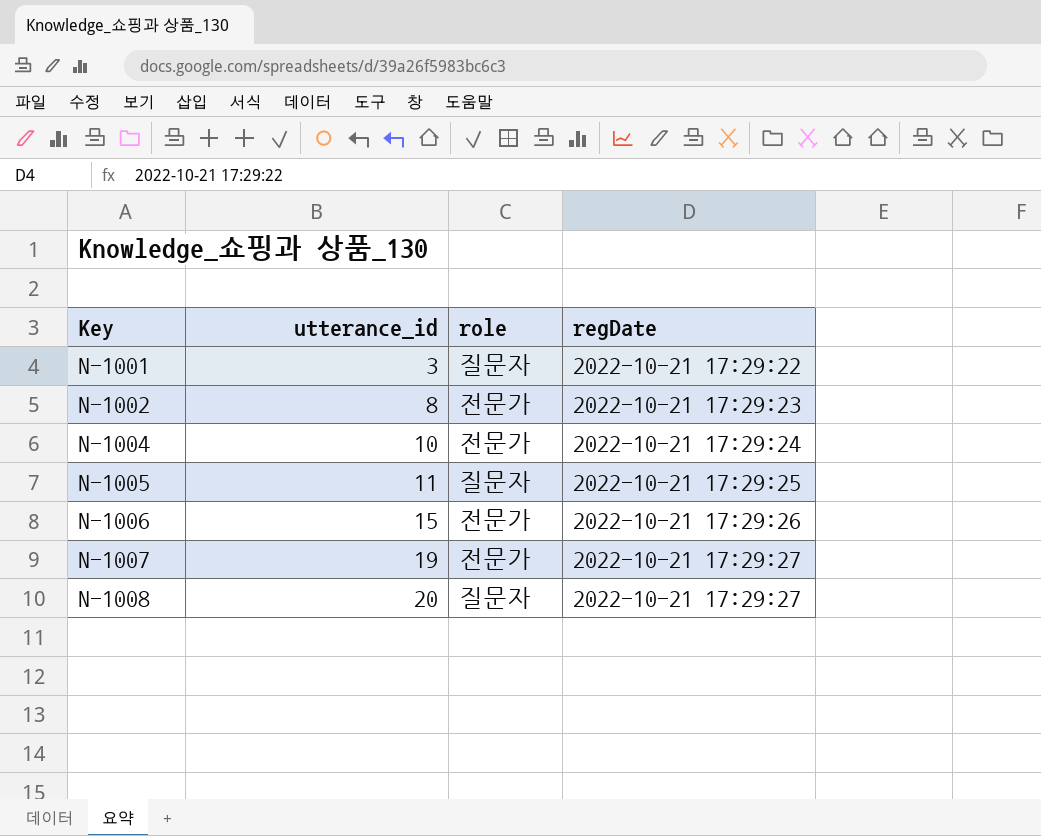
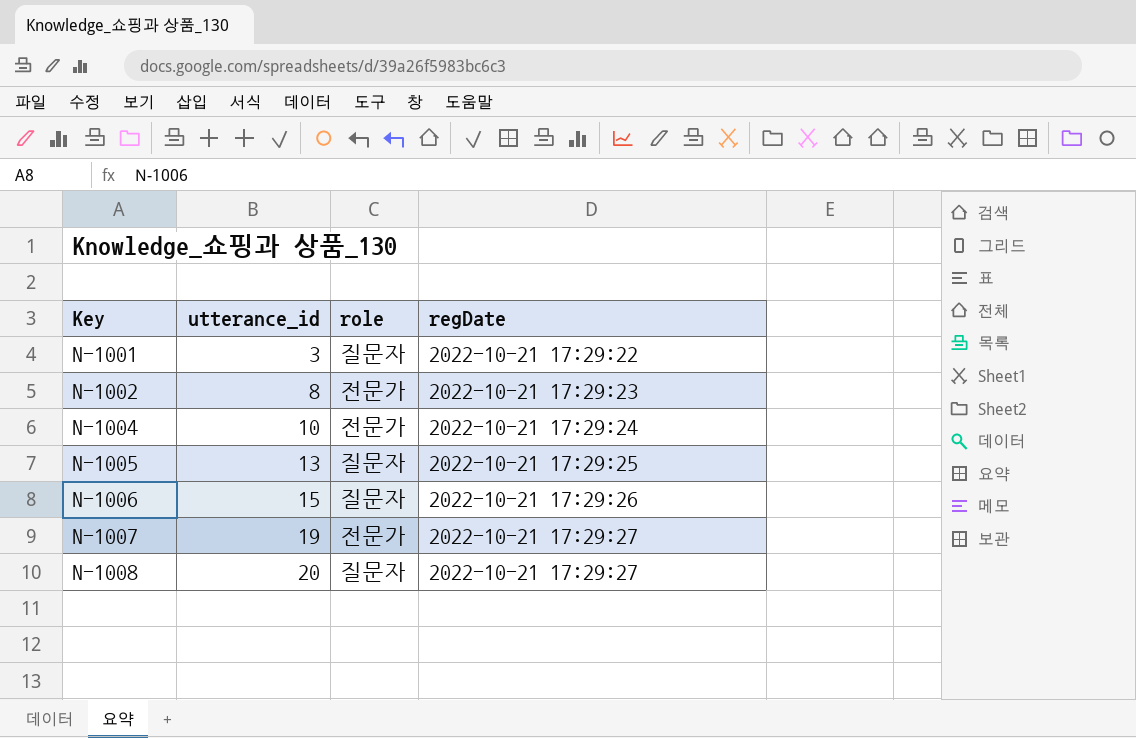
N-1005 | utterance_id: 11 -> 13
N-1006 | role: 전문가 -> 질문자

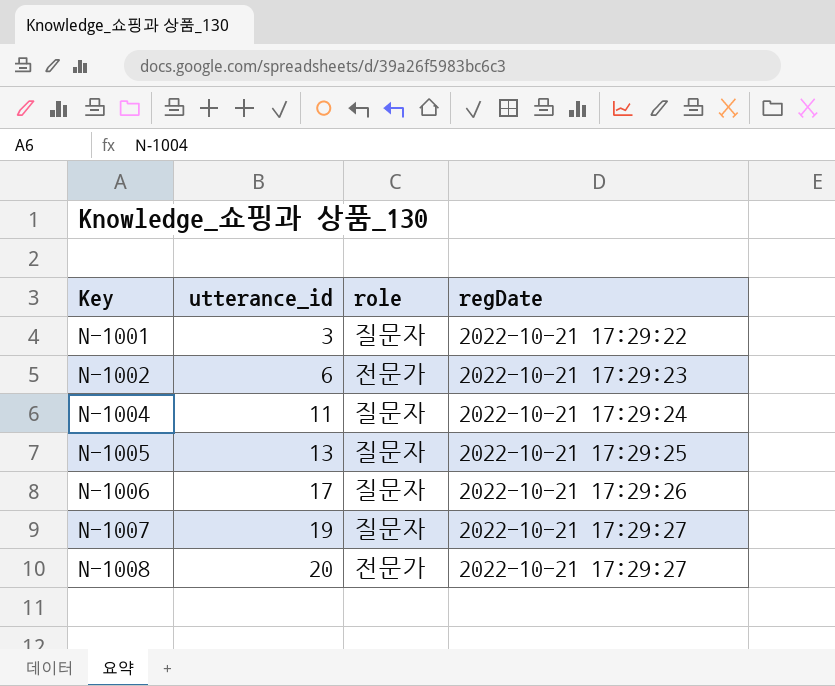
N-1002 | utterance_id: 8 -> 6
N-1004 | utterance_id: 10 -> 11
N-1004 | role: 전문가 -> 질문자
N-1006 | utterance_id: 15 -> 17
N-1007 | role: 전문가 -> 질문자
N-1008 | role: 질문자 -> 전문가

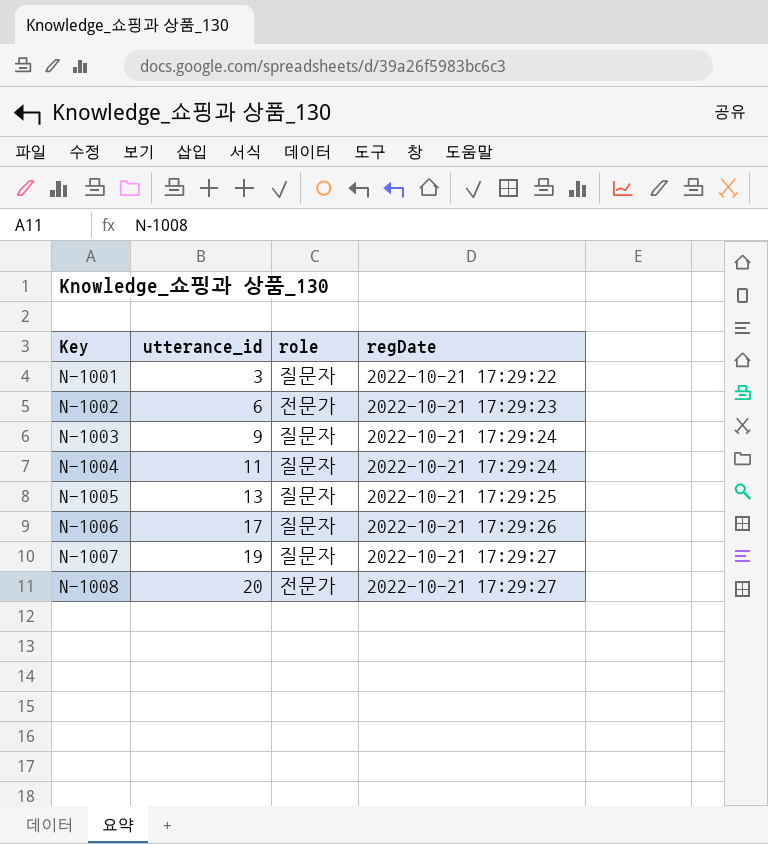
row N-1003: none -> 9 | 질문자 | 2022-10-21 17:29:24

